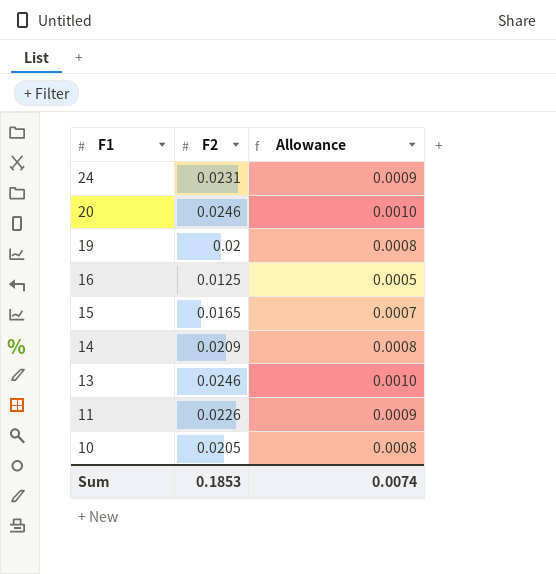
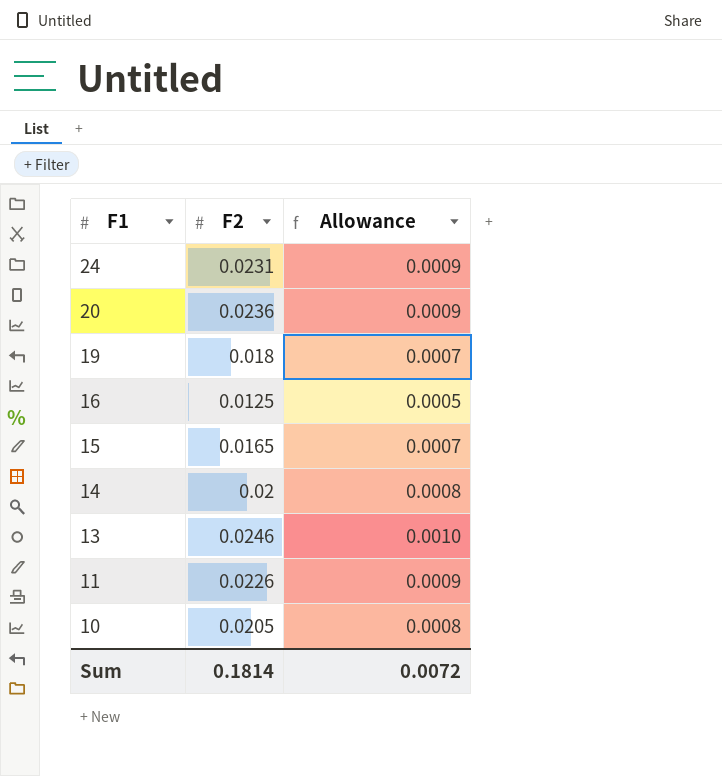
20 | F2: 0.0246 -> 0.0236
20 | Allowance: 0.0010 -> 0.0009
19 | F2: 0.02 -> 0.018
19 | Allowance: 0.0008 -> 0.0007
14 | F2: 0.0209 -> 0.02
Sum | F2: 0.1853 -> 0.1814
Sum | Allowance: 0.0074 -> 0.0072

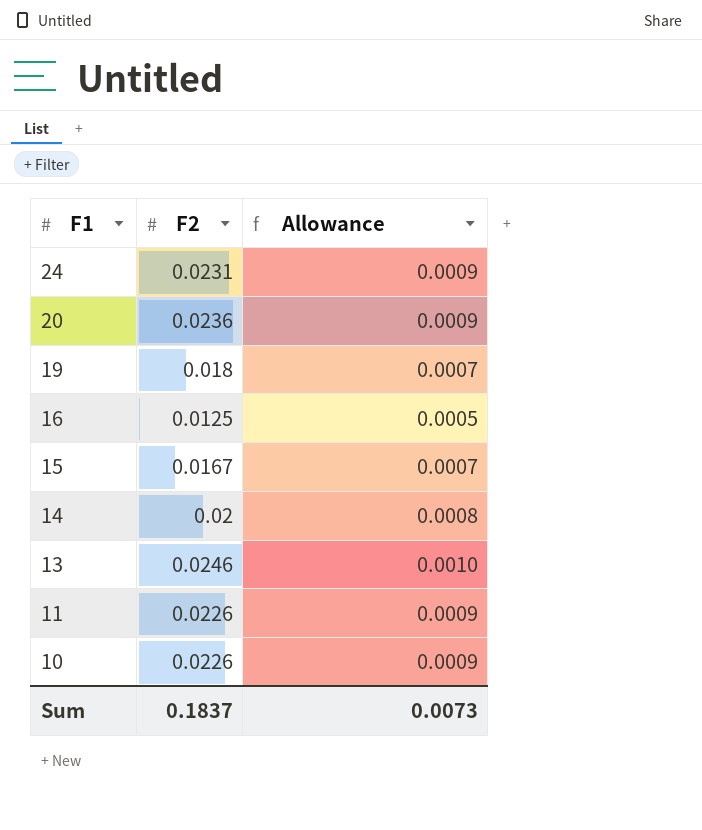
15 | F2: 0.0165 -> 0.0167
10 | F2: 0.0205 -> 0.0226
10 | Allowance: 0.0008 -> 0.0009
Sum | F2: 0.1814 -> 0.1837
Sum | Allowance: 0.0072 -> 0.0073

